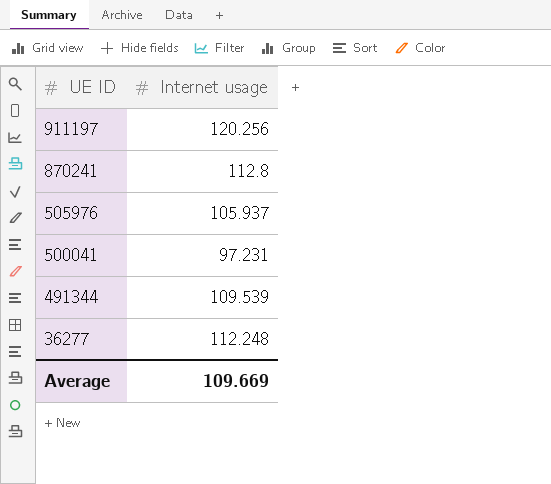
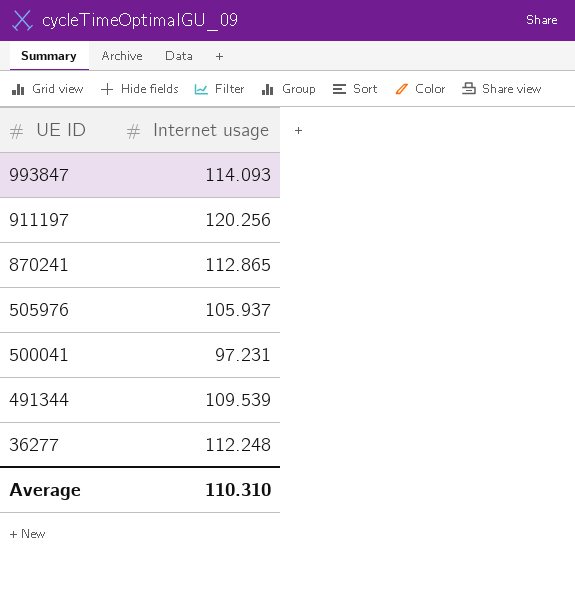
row 993847: none -> 114.093
870241 | Internet usage: 112.8 -> 112.865
Average | Internet usage: 109.669 -> 110.310

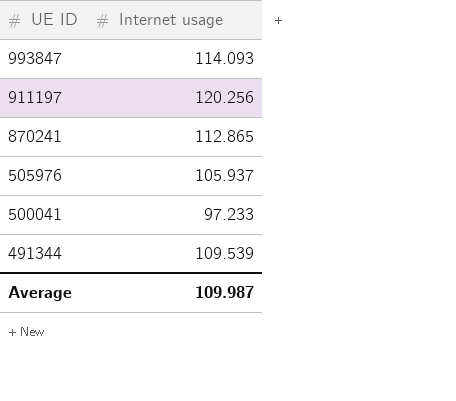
row 36277: 112.248 -> none
500041 | Internet usage: 97.231 -> 97.233
Average | Internet usage: 110.310 -> 109.987

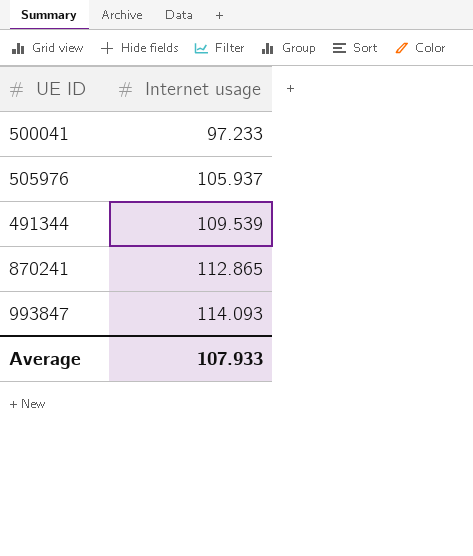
row order: UE ID descending -> Internet usage ascending
row 911197: 120.256 -> none
Average | Internet usage: 109.987 -> 107.933

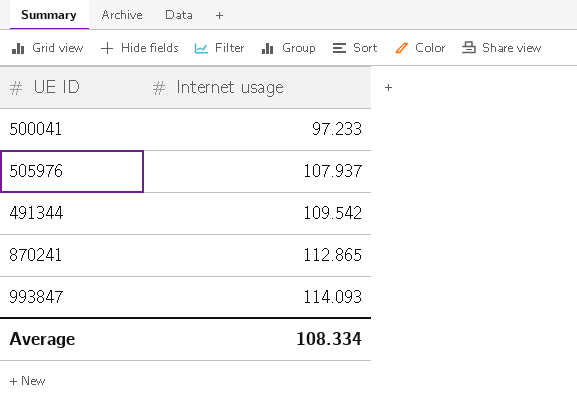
505976 | Internet usage: 105.937 -> 107.937
491344 | Internet usage: 109.539 -> 109.542
Average | Internet usage: 107.933 -> 108.334

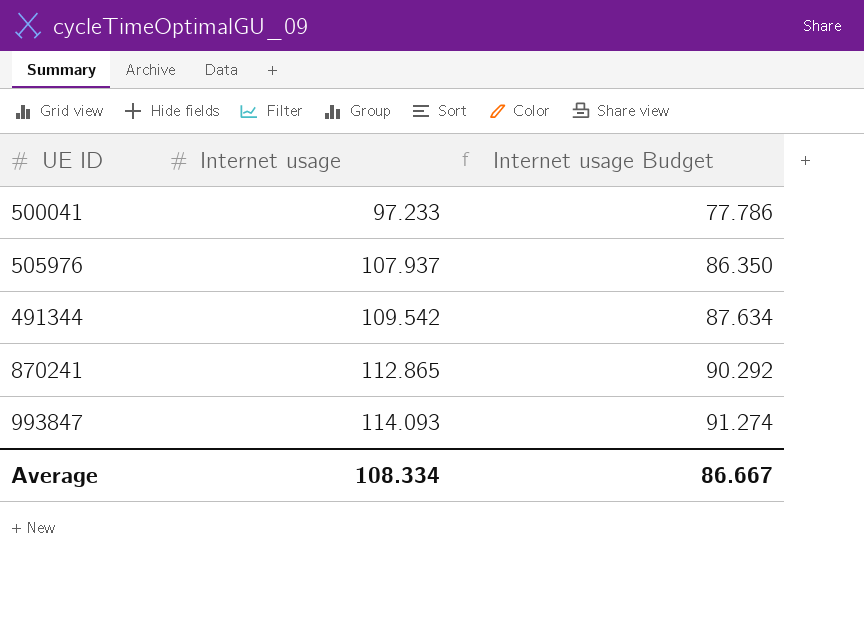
column Internet usage Budget | formula: none -> [Internet usage] * 0.8

